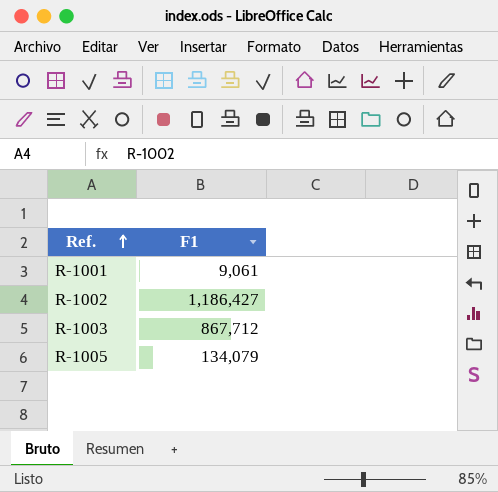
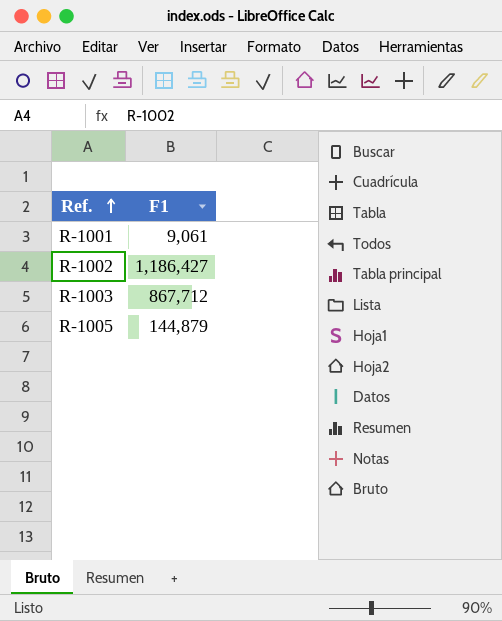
R-1005 | F1: 134,079 -> 144,879

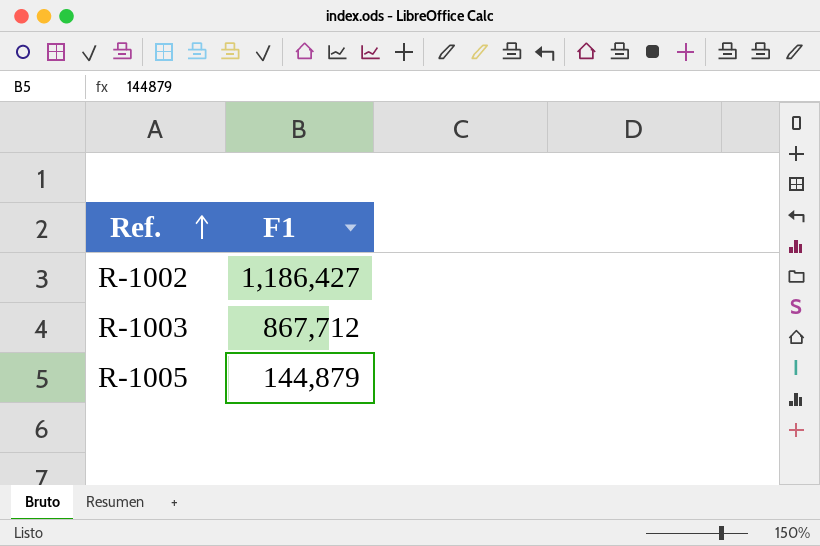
row R-1001: 9,061 -> none

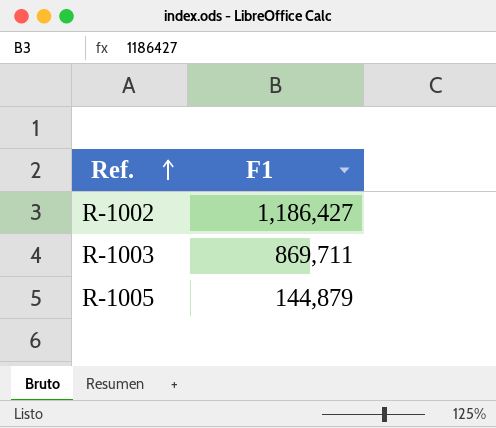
R-1003 | F1: 867,712 -> 869,711

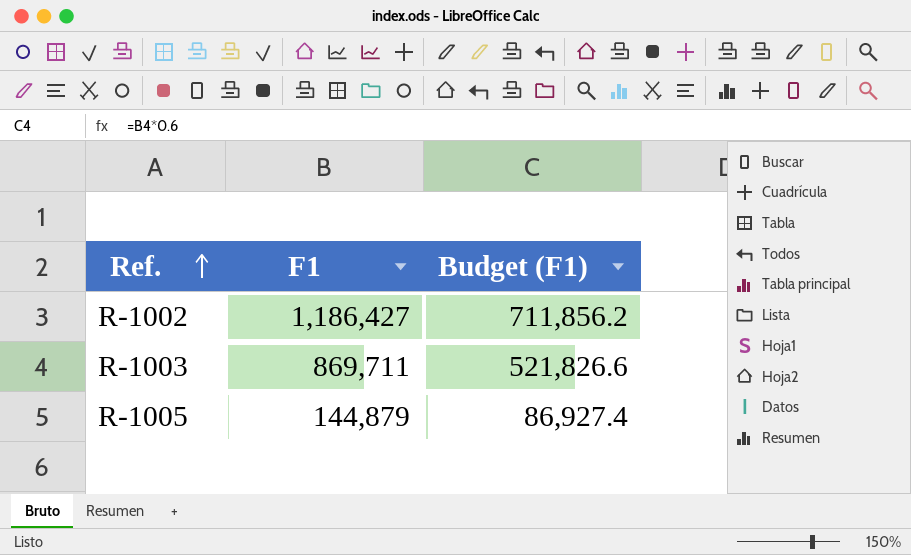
column Budget (F1) | formula: none -> [F1] * 0.6

